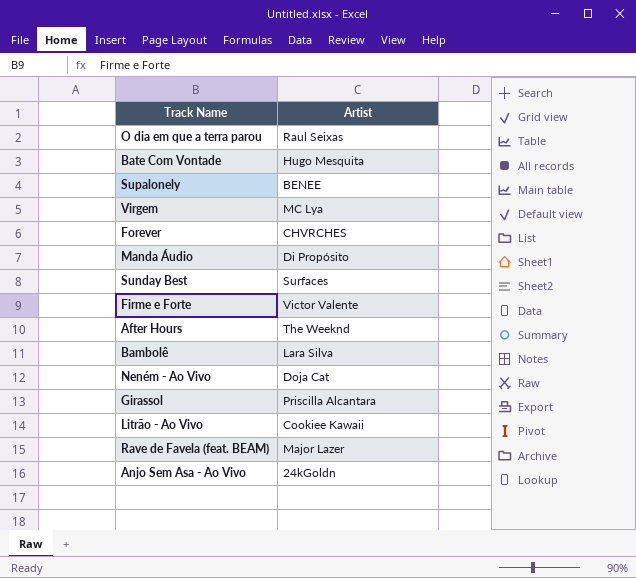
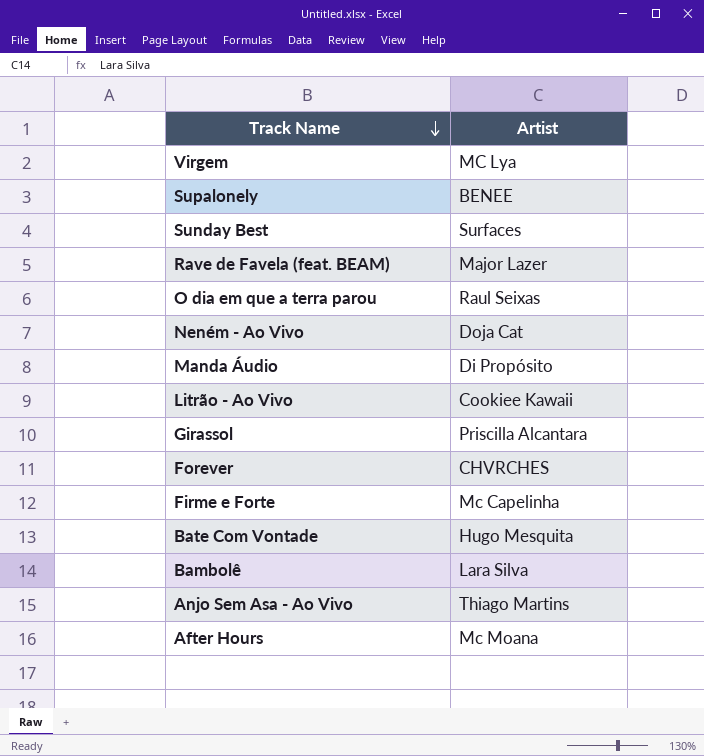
row order: none -> Track Name descending
Firme e Forte | Artist: Victor Valente -> Mc Capelinha
Anjo Sem Asa - Ao Vivo | Artist: 24kGoldn -> Thiago Martins
After Hours | Artist: The Weeknd -> Mc Moana

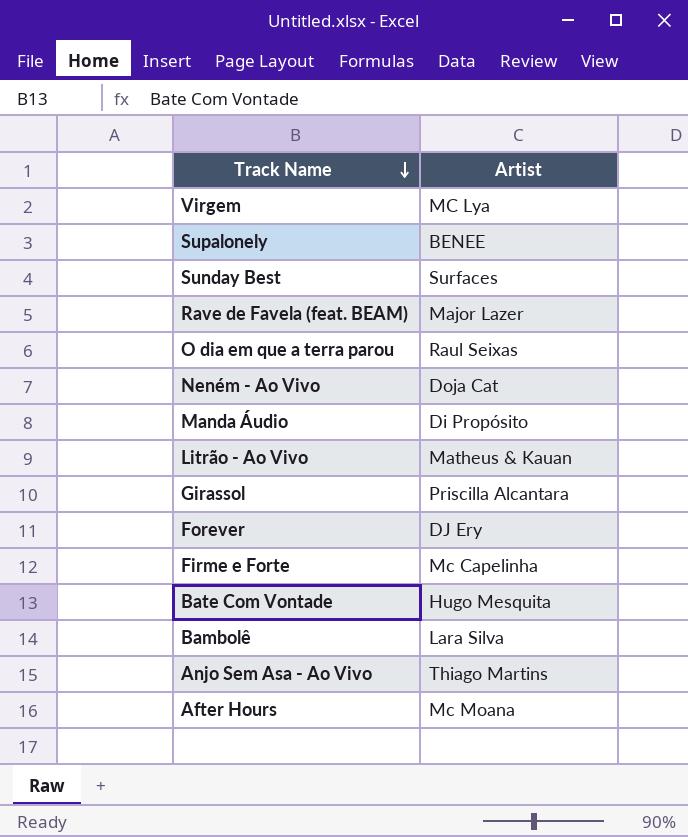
Litrão - Ao Vivo | Artist: Cookiee Kawaii -> Matheus & Kauan
Forever | Artist: CHVRCHES -> DJ Ery

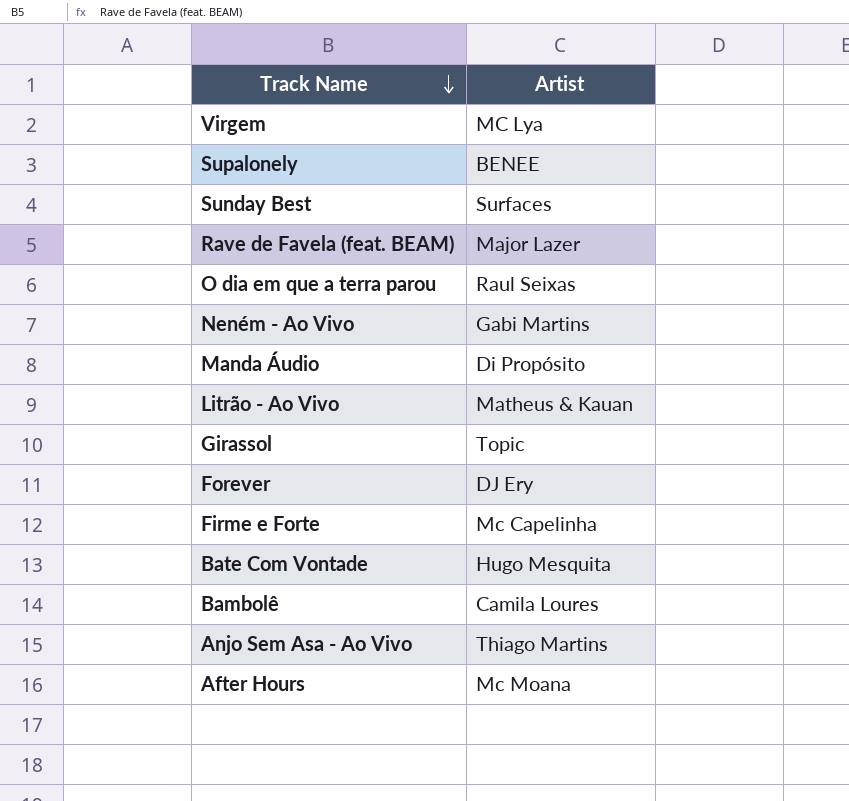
Neném - Ao Vivo | Artist: Doja Cat -> Gabi Martins
Girassol | Artist: Priscilla Alcantara -> Topic
Bambolê | Artist: Lara Silva -> Camila Loures

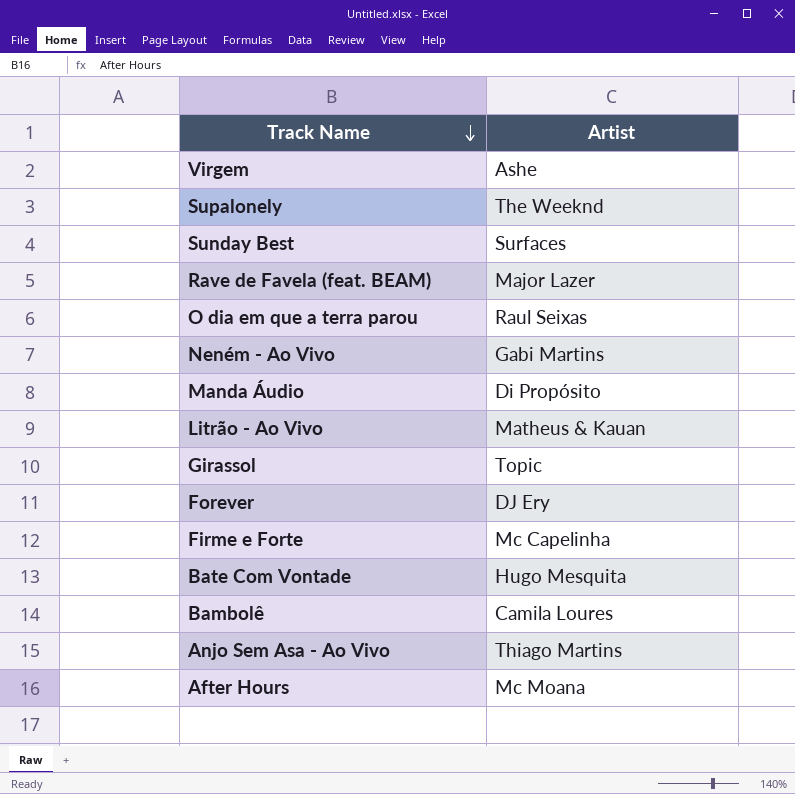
Virgem | Artist: MC Lya -> Ashe
Supalonely | Artist: BENEE -> The Weeknd

